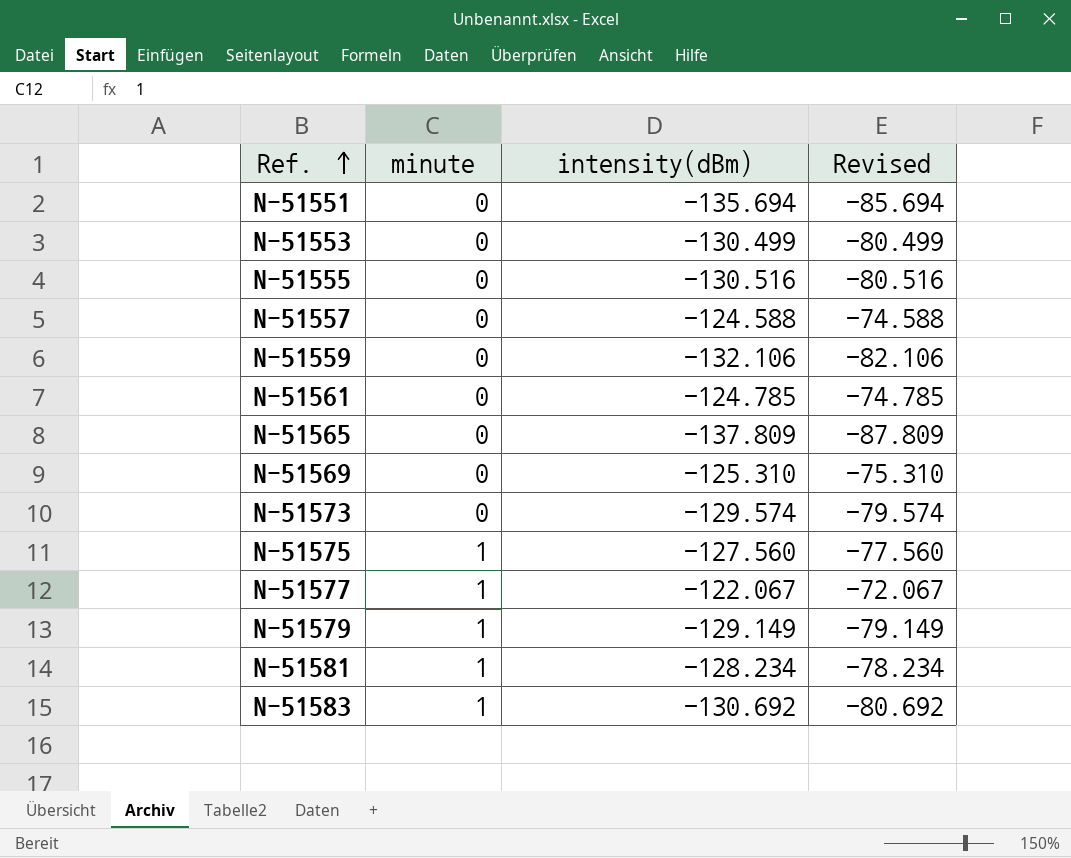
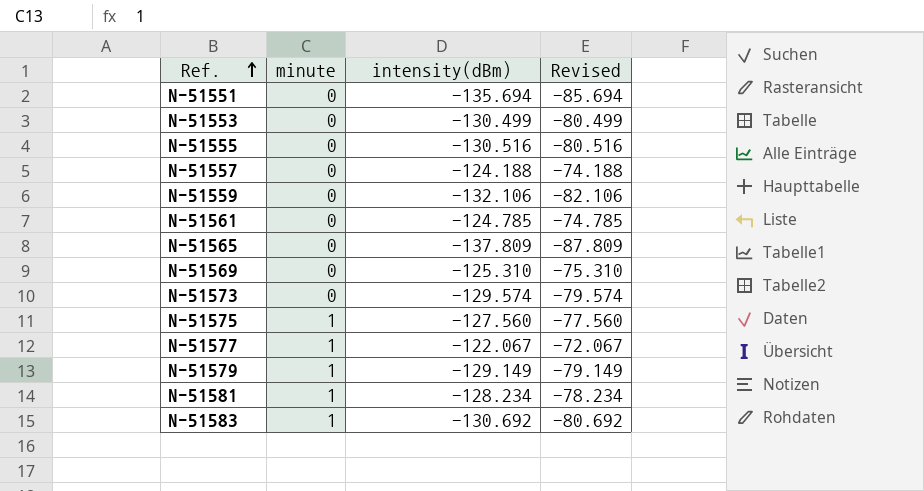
N-51557 | intensity(dBm): -124.588 -> -124.188
N-51557 | Revised: -74.588 -> -74.188

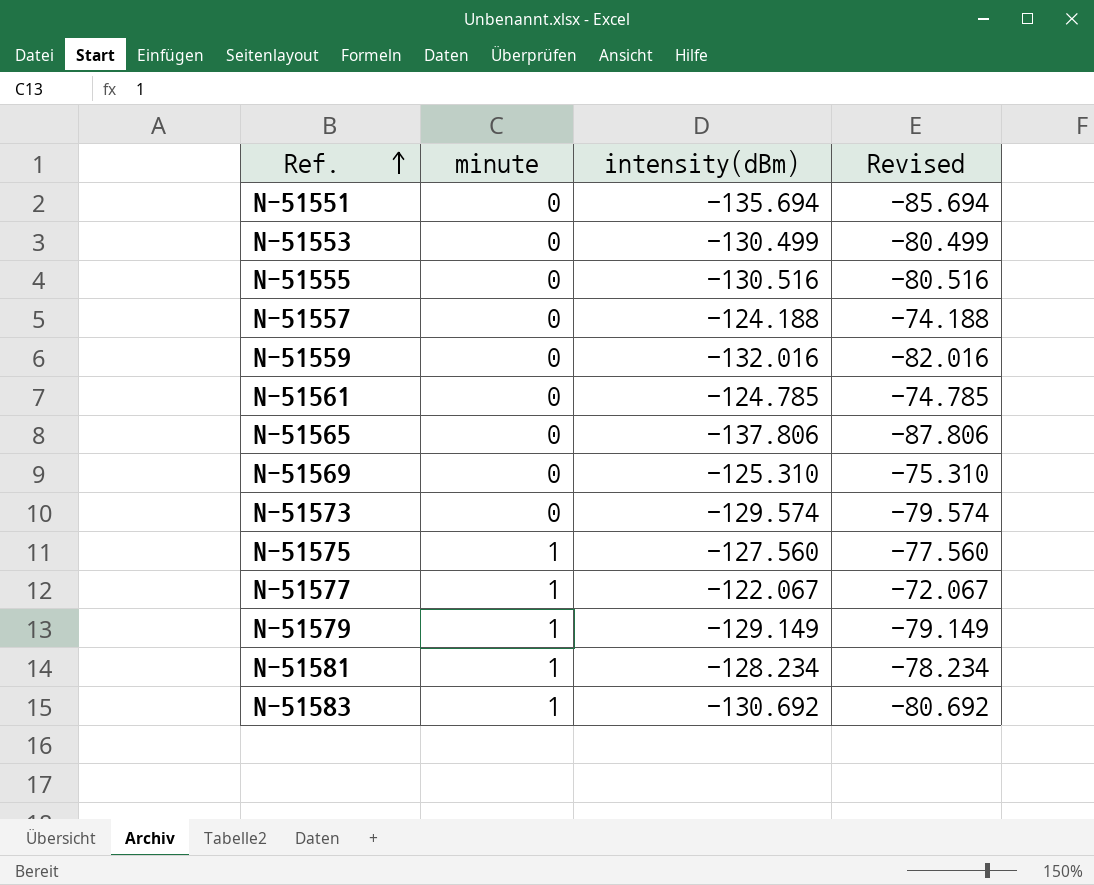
N-51559 | intensity(dBm): -132.106 -> -132.016
N-51559 | Revised: -82.106 -> -82.016
N-51565 | intensity(dBm): -137.809 -> -137.806
N-51565 | Revised: -87.809 -> -87.806

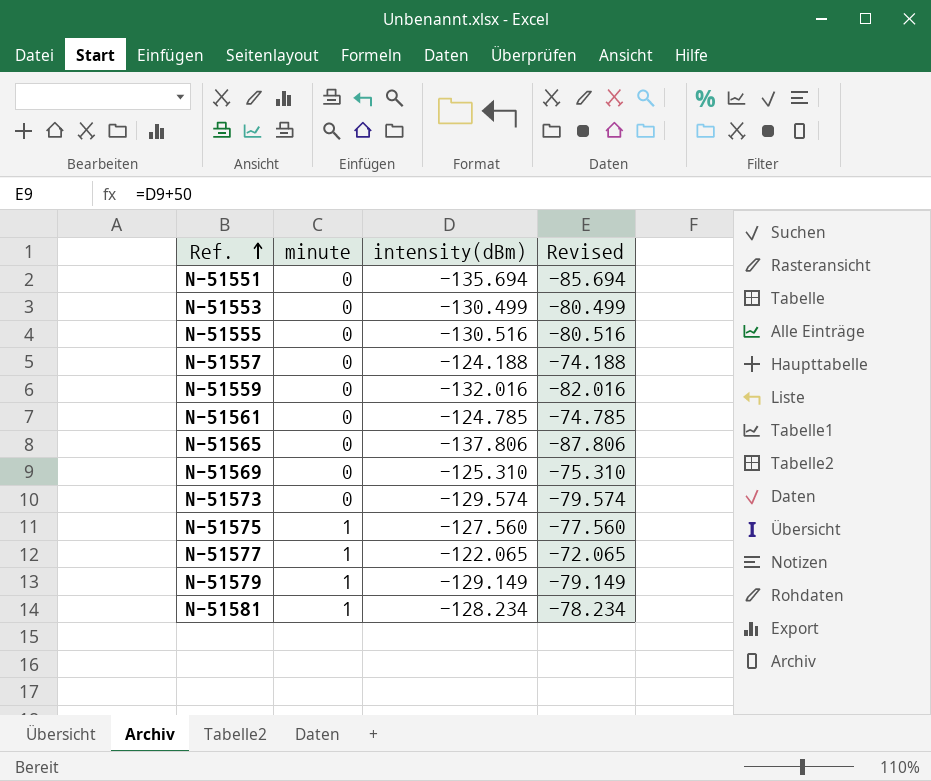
row N-51583: 1 | -130.692 | -80.692 -> none
N-51577 | intensity(dBm): -122.067 -> -122.065
N-51577 | Revised: -72.067 -> -72.065

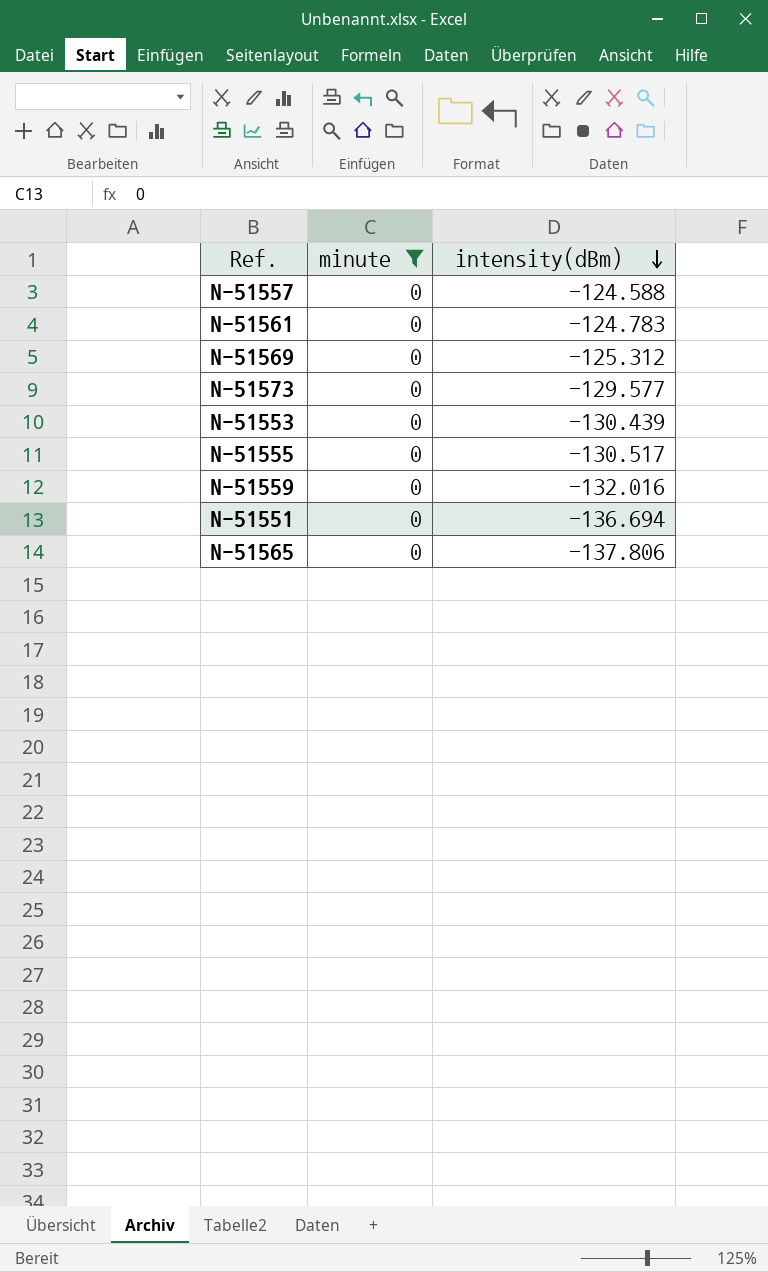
filter: none -> minute = 0
row order: Ref. ascending -> intensity(dBm) descending
column Revised | formula: [intensity(dBm)] + 50 -> none
N-51557 | intensity(dBm): -124.188 -> -124.588
N-51561 | intensity(dBm): -124.785 -> -124.783
N-51569 | intensity(dBm): -125.310 -> -125.312
N-51573 | intensity(dBm): -129.574 -> -129.577
N-51553 | intensity(dBm): -130.499 -> -130.439
N-51555 | intensity(dBm): -130.516 -> -130.517
N-51551 | intensity(dBm): -135.694 -> -136.694

